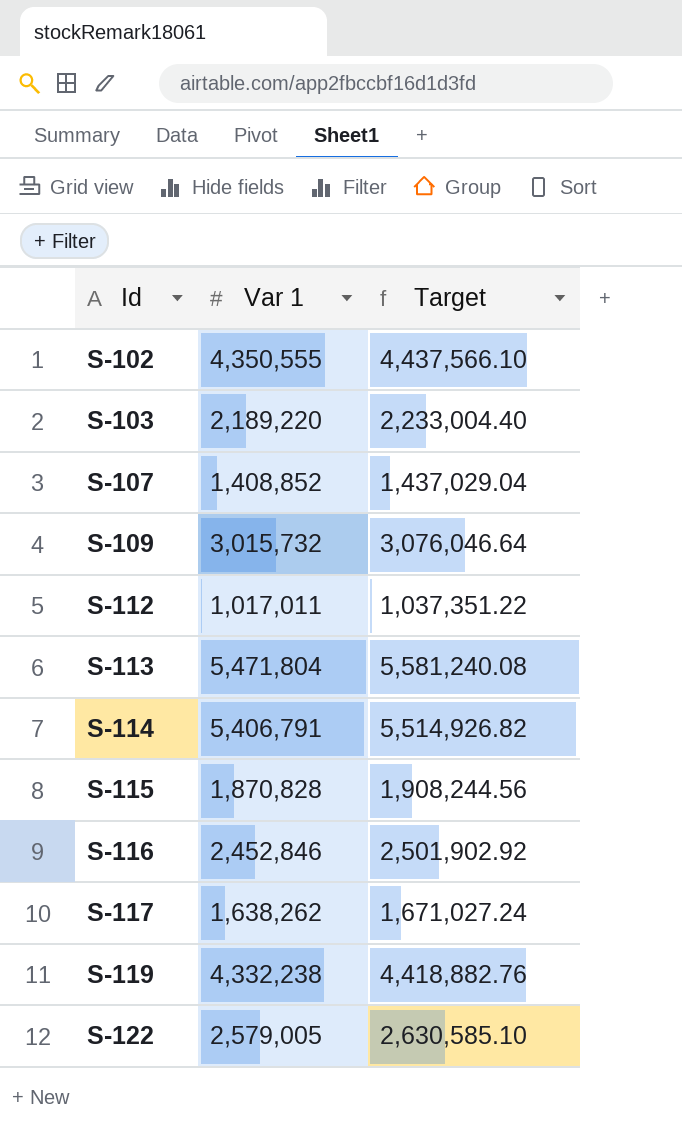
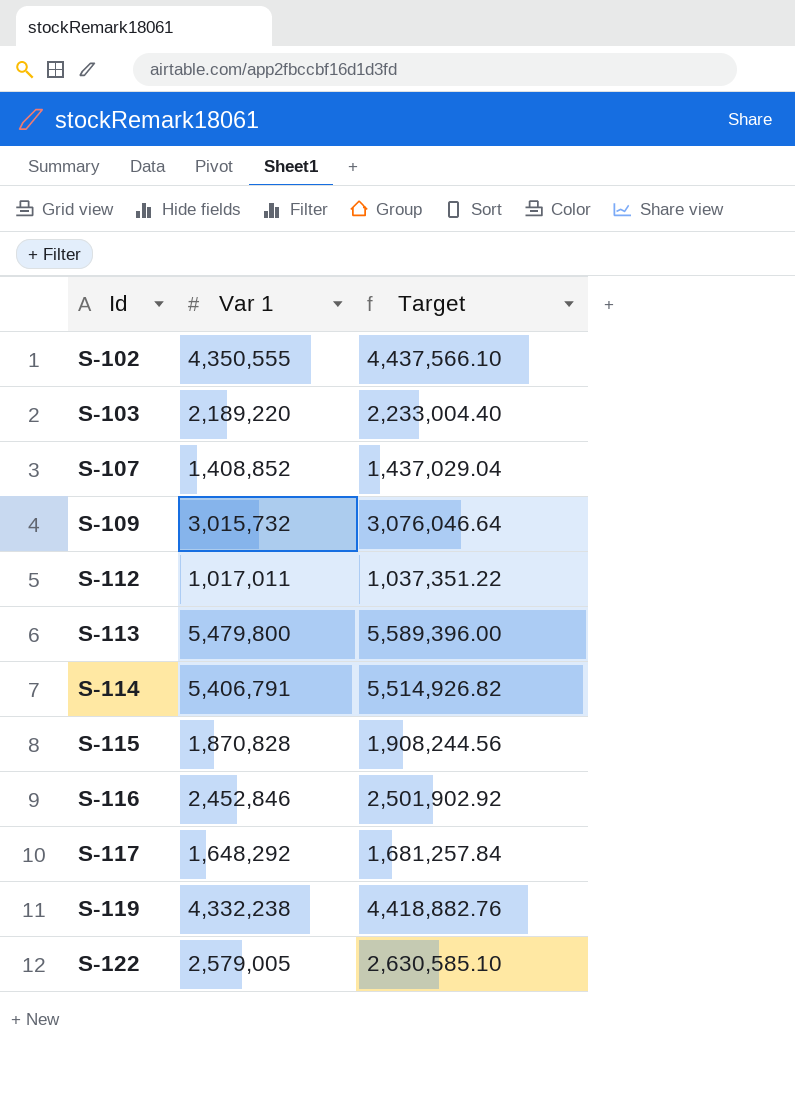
S-113 | Var 1: 5,471,804 -> 5,479,800
S-113 | Target: 5,581,240.08 -> 5,589,396.00
S-117 | Var 1: 1,638,262 -> 1,648,292
S-117 | Target: 1,671,027.24 -> 1,681,257.84

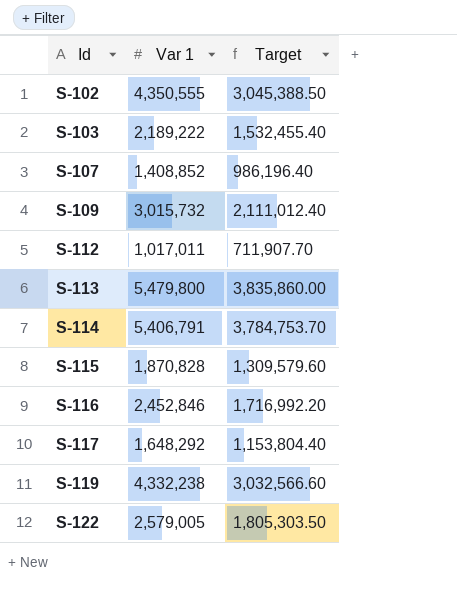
column Target | formula: [Var 1] * 1.02 -> [Var 1] * 0.7
S-103 | Var 1: 2,189,220 -> 2,189,222

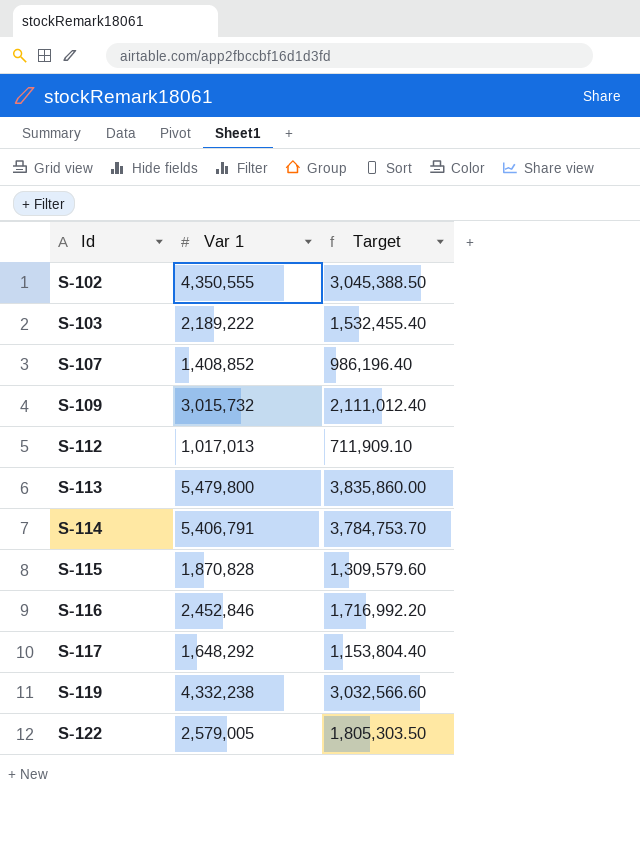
S-112 | Var 1: 1,017,011 -> 1,017,013
S-112 | Target: 711,907.70 -> 711,909.10

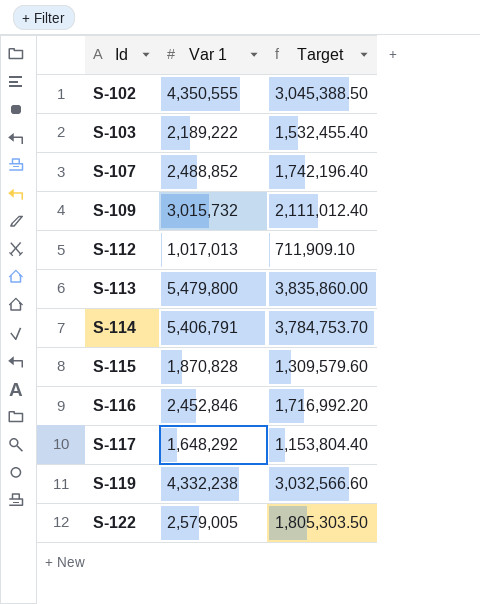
S-107 | Var 1: 1,408,852 -> 2,488,852
S-107 | Target: 986,196.40 -> 1,742,196.40

